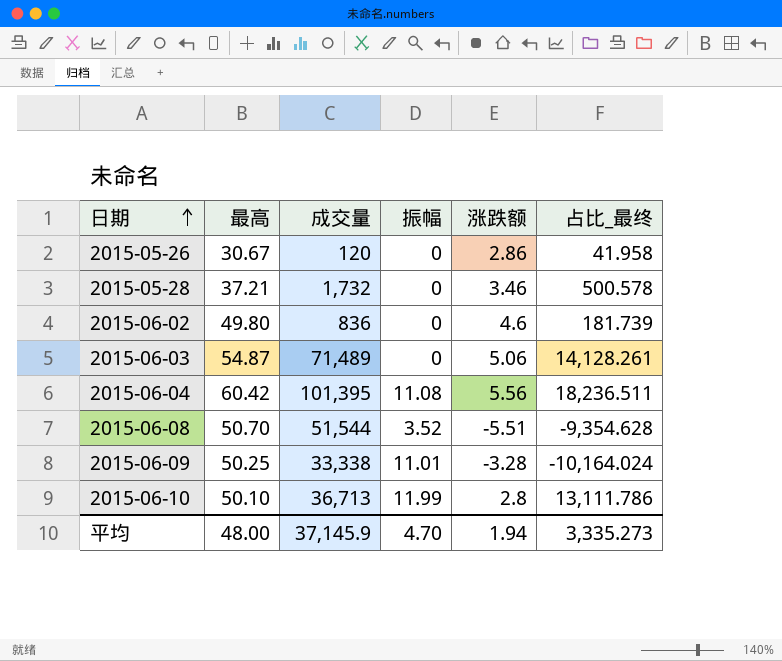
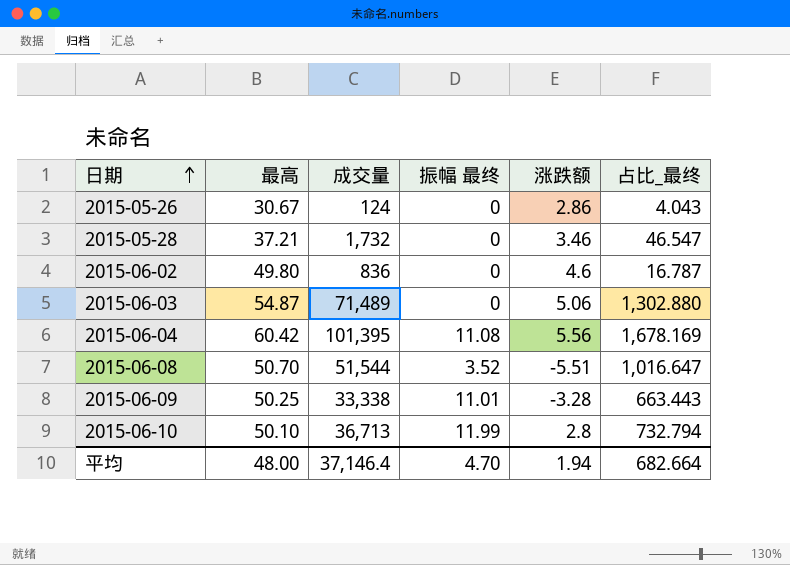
column name: 振幅 -> 振幅 最终
column 占比_最终 | formula: [成交量] / [涨跌额] -> [成交量] / [最高]
2015-05-26 | 成交量: 120 -> 124
平均 | 成交量: 37,145.9 -> 37,146.4
平均 | 占比_最终: 3,335.273 -> 682.664

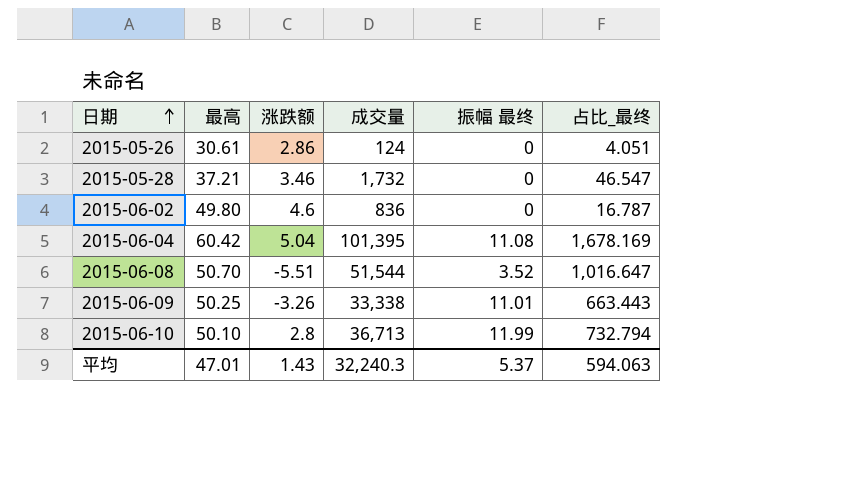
column 涨跌额 | position: 5 -> 3
row 2015-06-03: 54.87 | 71,489 | 0 | 5.06 | 1,302.880 -> none
2015-05-26 | 最高: 30.67 -> 30.61
2015-05-26 | 占比_最终: 4.043 -> 4.051
2015-06-04 | 涨跌额: 5.56 -> 5.04
2015-06-09 | 涨跌额: -3.28 -> -3.26
平均 | 最高: 48.00 -> 47.01
平均 | 涨跌额: 1.94 -> 1.43
平均 | 成交量: 37,146.4 -> 32,240.3
平均 | 振幅 最终: 4.70 -> 5.37
平均 | 占比_最终: 682.664 -> 594.063

